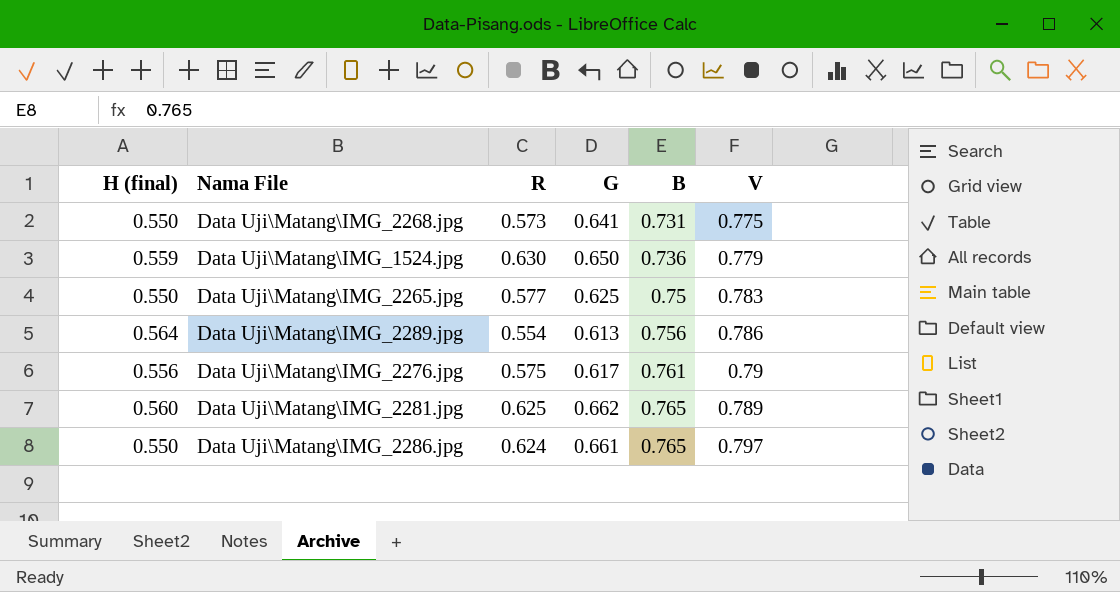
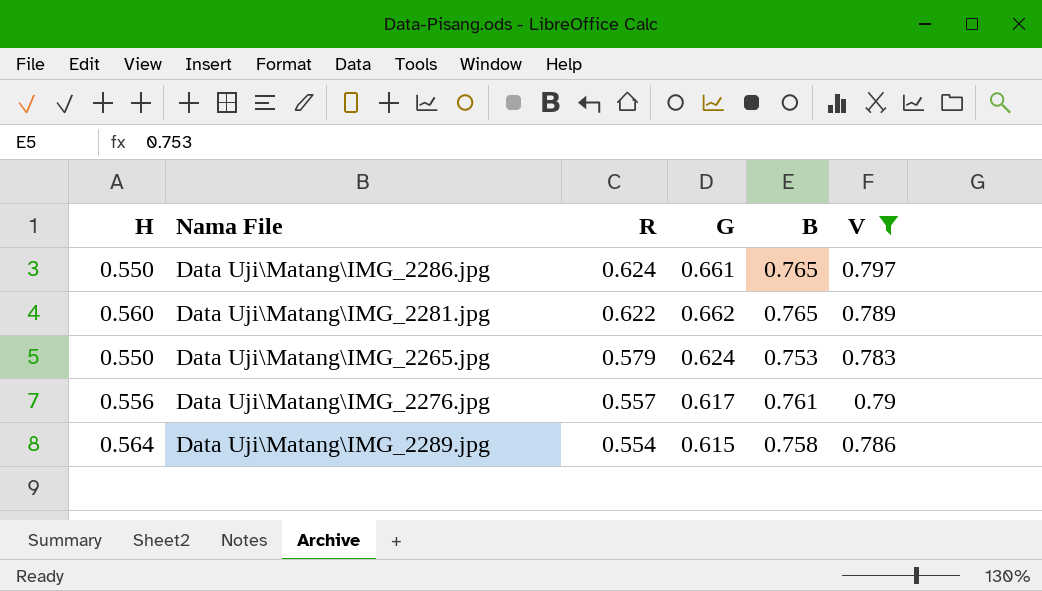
filter: none -> V >= 0.783
row order: B ascending -> R descending
column name: H (final) -> H
Data Uji\Matang\IMG_2281.jpg | R: 0.625 -> 0.622
Data Uji\Matang\IMG_2265.jpg | R: 0.577 -> 0.579
Data Uji\Matang\IMG_2265.jpg | G: 0.625 -> 0.624
Data Uji\Matang\IMG_2265.jpg | B: 0.75 -> 0.753
Data Uji\Matang\IMG_2276.jpg | R: 0.575 -> 0.557
Data Uji\Matang\IMG_2289.jpg | G: 0.613 -> 0.615
Data Uji\Matang\IMG_2289.jpg | B: 0.756 -> 0.758

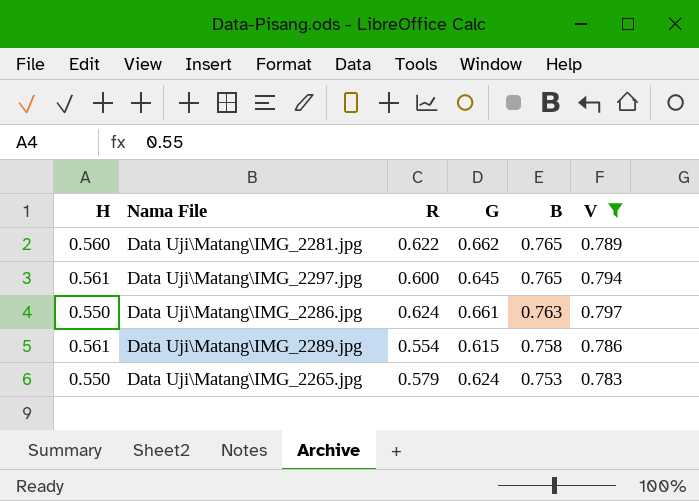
row order: R descending -> B descending
row Data Uji\Matang\IMG_2276.jpg: 0.556 | 0.557 | 0.617 | 0.761 | 0.79 -> none
row Data Uji\Matang\IMG_2297.jpg: none -> 0.561 | 0.600 | 0.645 | 0.765 | 0.794
Data Uji\Matang\IMG_2286.jpg | B: 0.765 -> 0.763
Data Uji\Matang\IMG_2289.jpg | H: 0.564 -> 0.561

